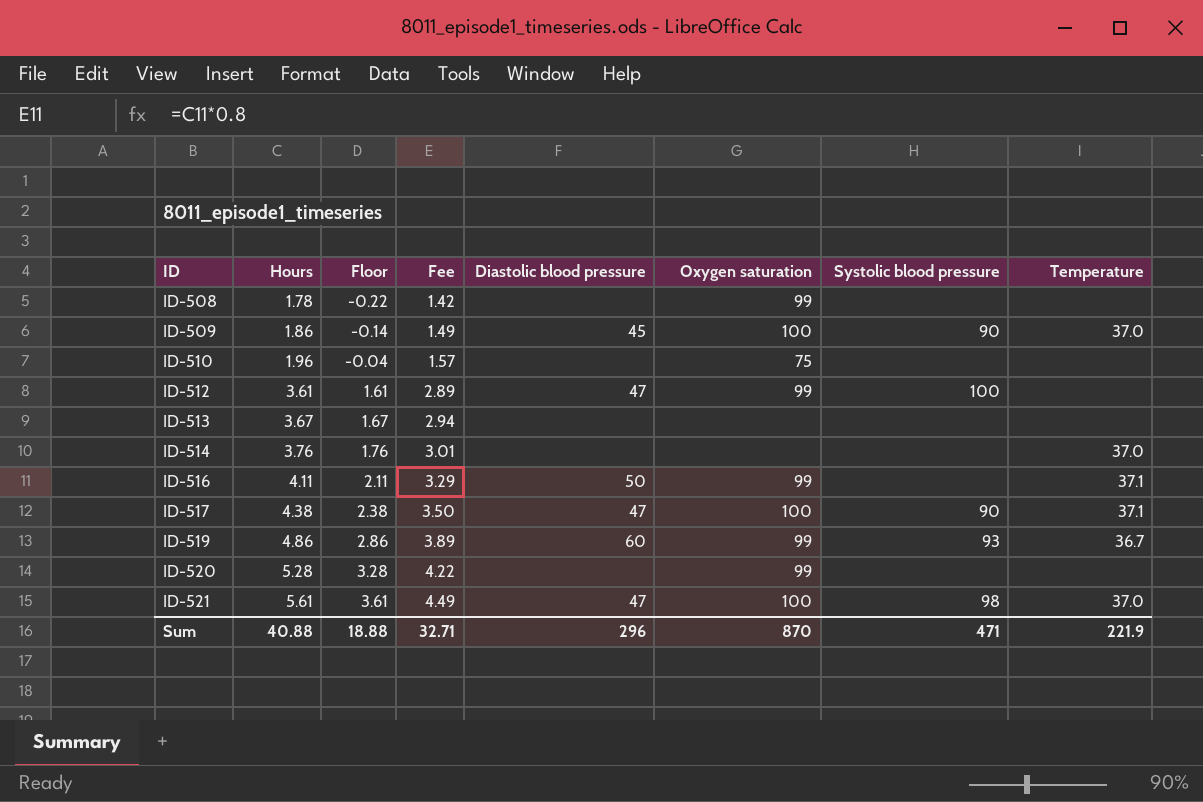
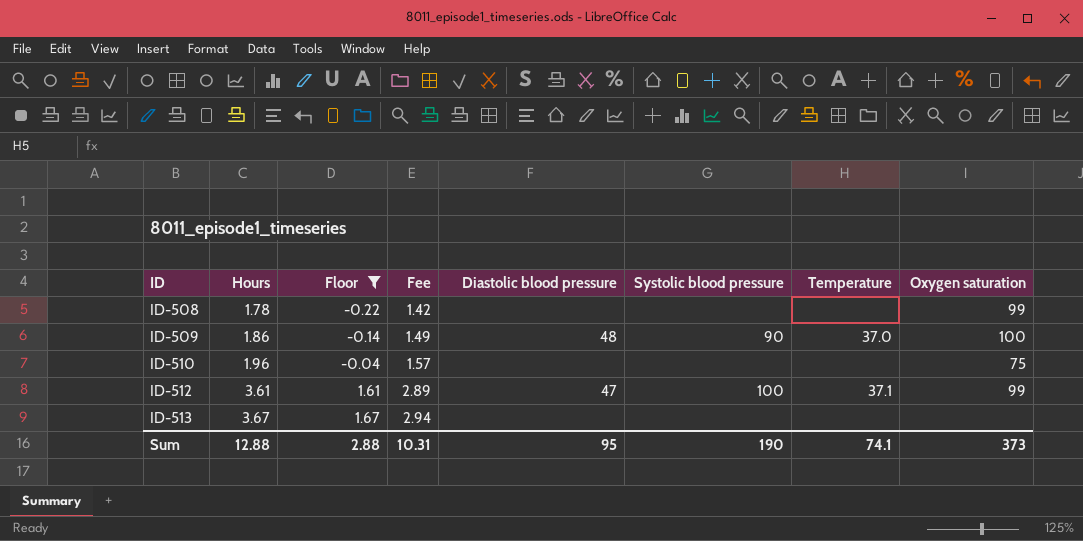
filter: none -> Floor <= 1.67
column Oxygen saturation | position: 6 -> 8
ID-509 | Diastolic blood pressure: 45 -> 48
ID-512 | Temperature: none -> 37.1
Sum | Hours: 40.88 -> 12.88
Sum | Floor: 18.88 -> 2.88
Sum | Fee: 32.71 -> 10.31
Sum | Diastolic blood pressure: 296 -> 95
Sum | Systolic blood pressure: 471 -> 190
Sum | Temperature: 221.9 -> 74.1
Sum | Oxygen saturation: 870 -> 373

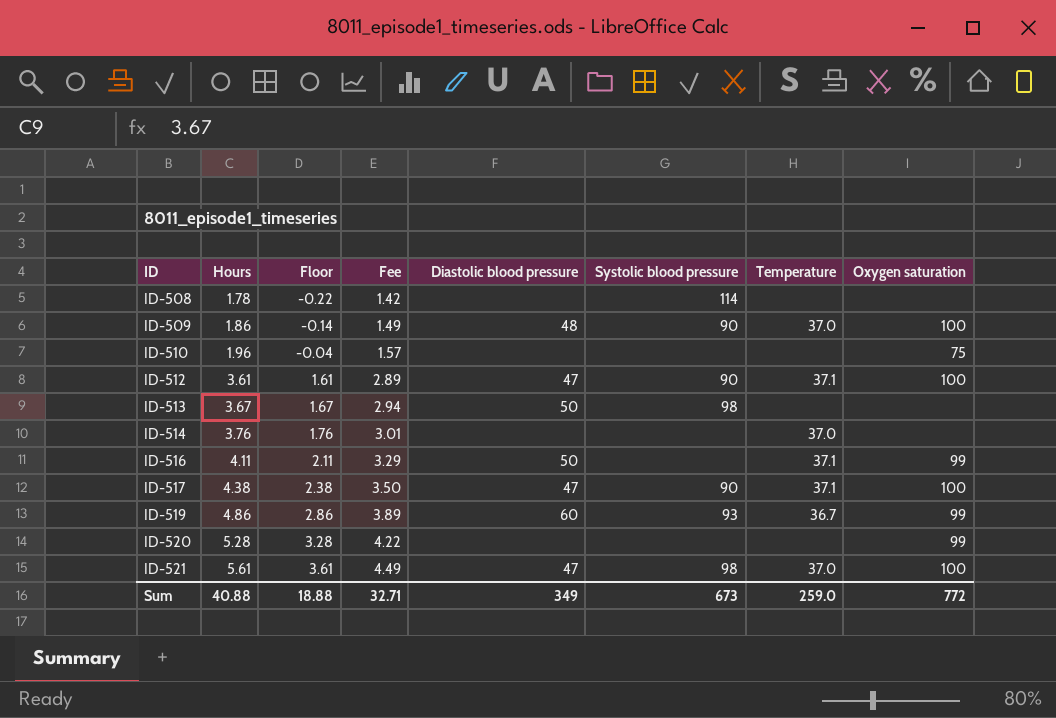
filter: Floor <= 1.67 -> none
ID-508 | Systolic blood pressure: none -> 114
ID-508 | Oxygen saturation: 99 -> none
ID-512 | Systolic blood pressure: 100 -> 90
ID-512 | Oxygen saturation: 99 -> 100
ID-513 | Diastolic blood pressure: none -> 50
ID-513 | Systolic blood pressure: none -> 98
Sum | Hours: 12.88 -> 40.88
Sum | Floor: 2.88 -> 18.88
Sum | Fee: 10.31 -> 32.71
Sum | Diastolic blood pressure: 95 -> 349
Sum | Systolic blood pressure: 190 -> 673
Sum | Temperature: 74.1 -> 259.0
Sum | Oxygen saturation: 373 -> 772

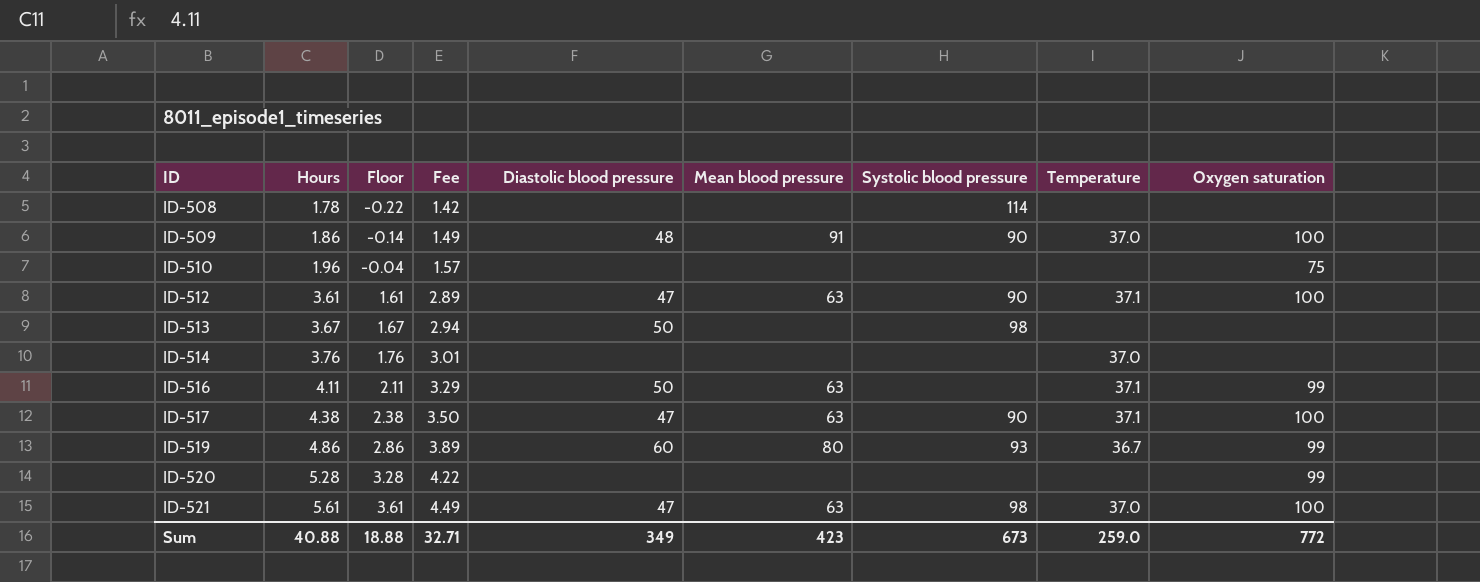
column Mean blood pressure | position: none -> 6

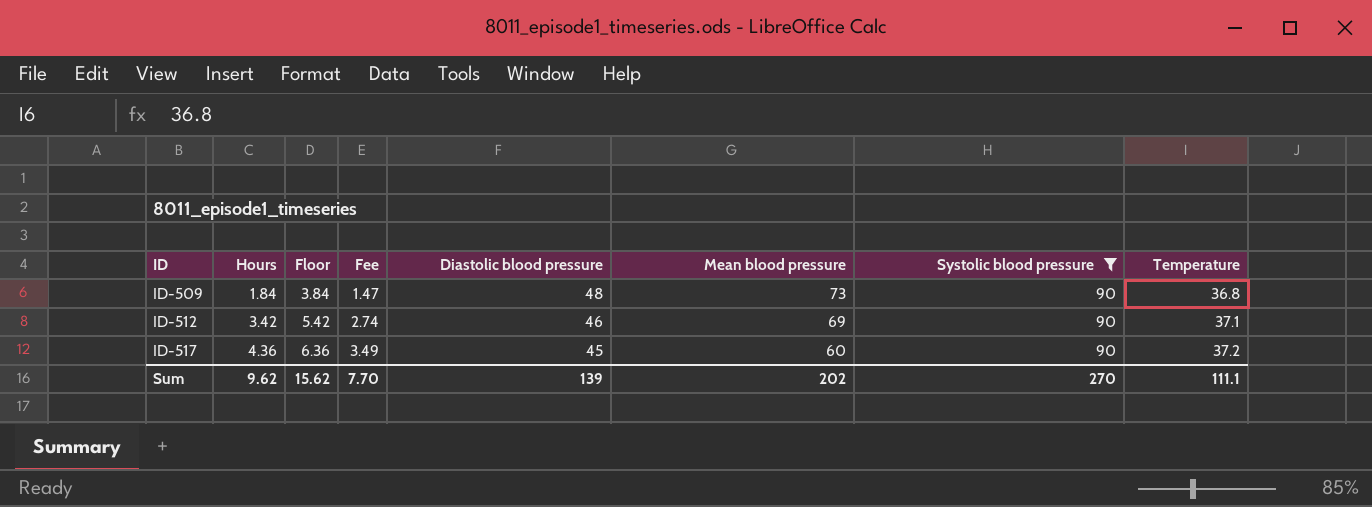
filter: none -> Systolic blood pressure = 90
column Oxygen saturation | position: 9 -> none
column Floor | formula: [Hours] - 2 -> [Hours] + 2
ID-509 | Hours: 1.86 -> 1.84
ID-509 | Fee: 1.49 -> 1.47
ID-509 | Mean blood pressure: 91 -> 73
ID-509 | Temperature: 37.0 -> 36.8
ID-512 | Hours: 3.61 -> 3.42
ID-512 | Fee: 2.89 -> 2.74
ID-512 | Diastolic blood pressure: 47 -> 46
ID-512 | Mean blood pressure: 63 -> 69
ID-517 | Hours: 4.38 -> 4.36
ID-517 | Fee: 3.50 -> 3.49
ID-517 | Diastolic blood pressure: 47 -> 45
ID-517 | Mean blood pressure: 63 -> 60
ID-517 | Temperature: 37.1 -> 37.2
Sum | Hours: 40.88 -> 9.62
Sum | Floor: 18.88 -> 15.62
Sum | Fee: 32.71 -> 7.70
Sum | Diastolic blood pressure: 349 -> 139
Sum | Mean blood pressure: 423 -> 202
Sum | Systolic blood pressure: 673 -> 270
Sum | Temperature: 259.0 -> 111.1

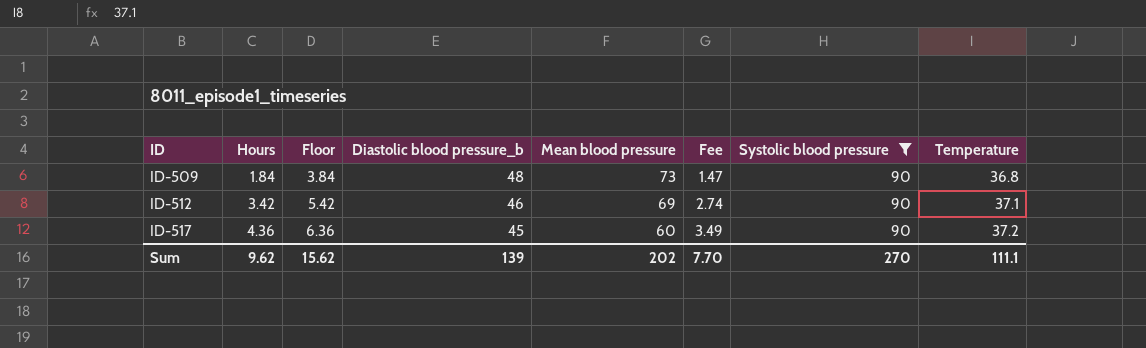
column name: Diastolic blood pressure -> Diastolic blood pressure_b
column Fee | position: 4 -> 6

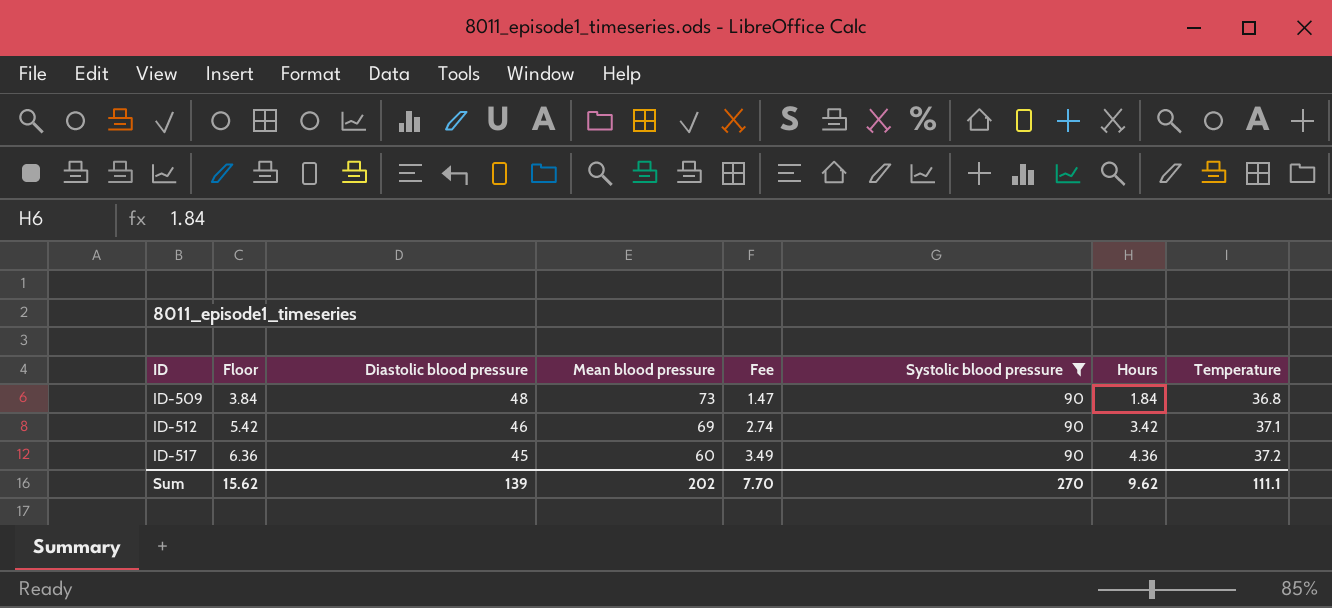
column name: Diastolic blood pressure_b -> Diastolic blood pressure
column Hours | position: 2 -> 7

